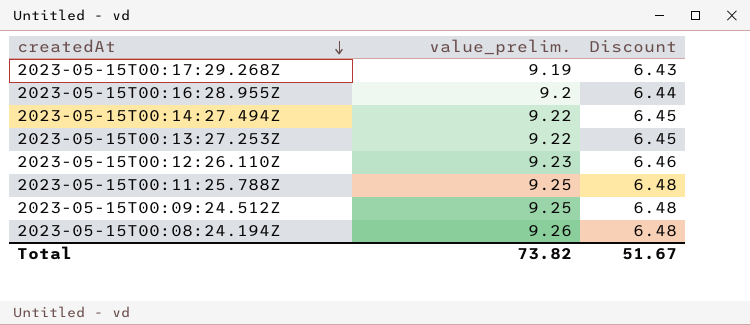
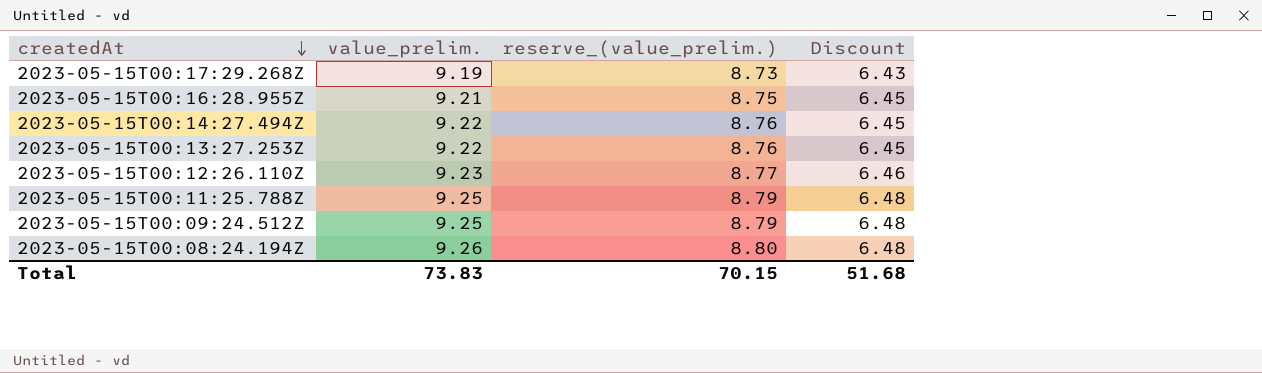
column reserve_(value_prelim.) | formula: none -> [value_prelim.] * 0.95
2023-05-15T00:16:28.955Z | value_prelim.: 9.2 -> 9.21
2023-05-15T00:16:28.955Z | Discount: 6.44 -> 6.45
Total | value_prelim.: 73.82 -> 73.83
Total | Discount: 51.67 -> 51.68

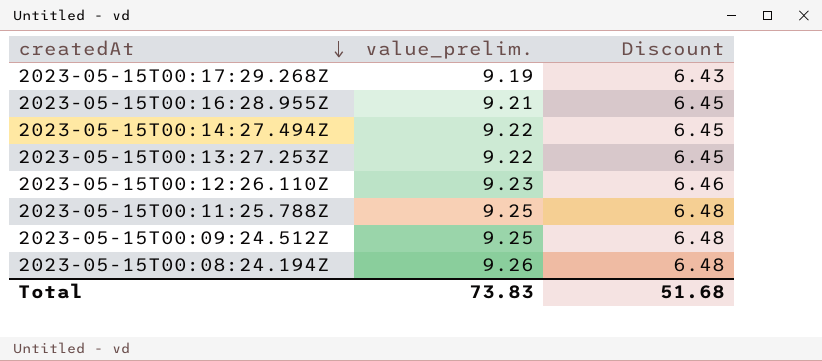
column reserve_(value_prelim.) | formula: [value_prelim.] * 0.95 -> none

